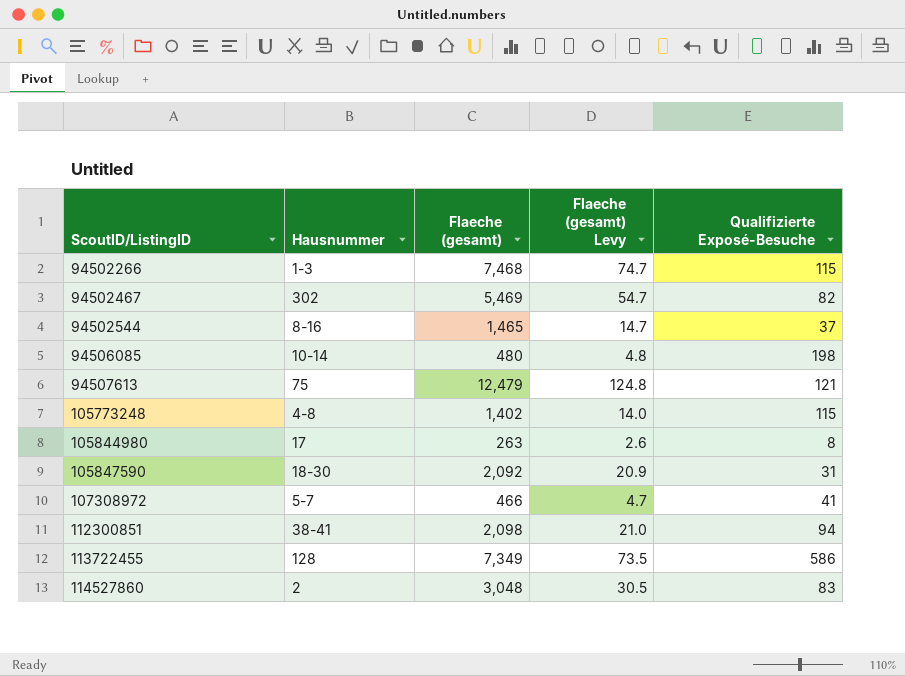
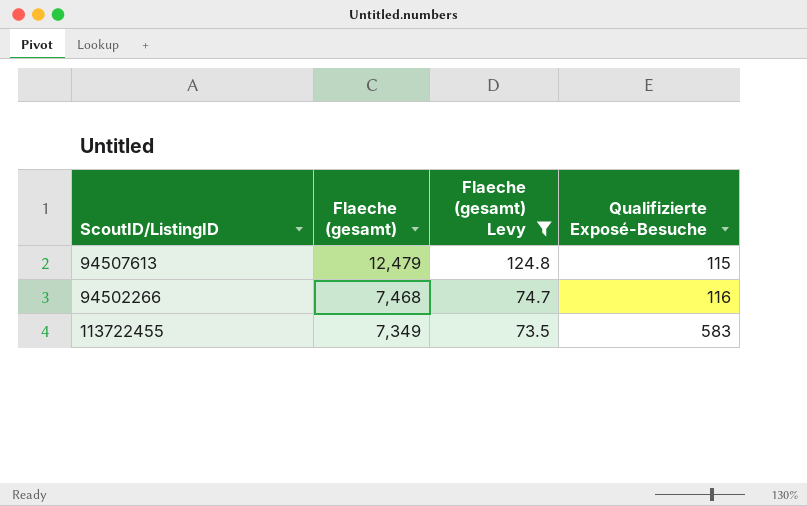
filter: none -> Flaeche (gesamt) Levy >= 73.5
row order: ScoutID/ListingID ascending -> Flaeche (gesamt) descending
column Hausnummer | position: 2 -> none
94507613 | Qualifizierte Exposé-Besuche: 121 -> 115
94502266 | Qualifizierte Exposé-Besuche: 115 -> 116
113722455 | Qualifizierte Exposé-Besuche: 586 -> 583

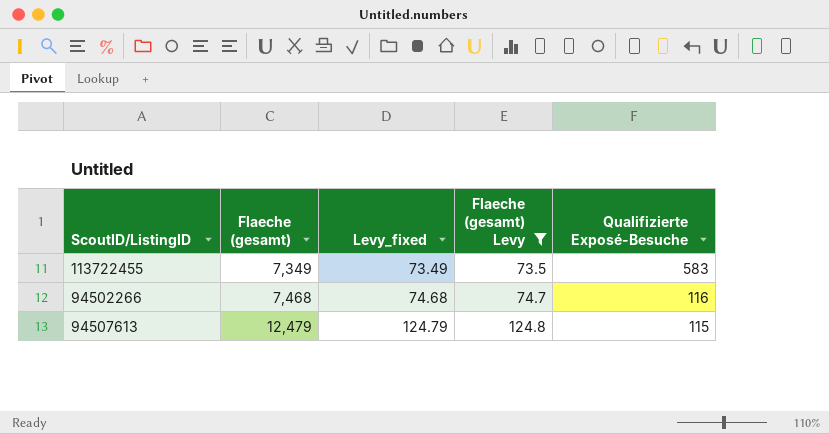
row order: Flaeche (gesamt) descending -> Flaeche (gesamt) ascending
column Levy_fixed | formula: none -> [Flaeche (gesamt)] * 0.01

